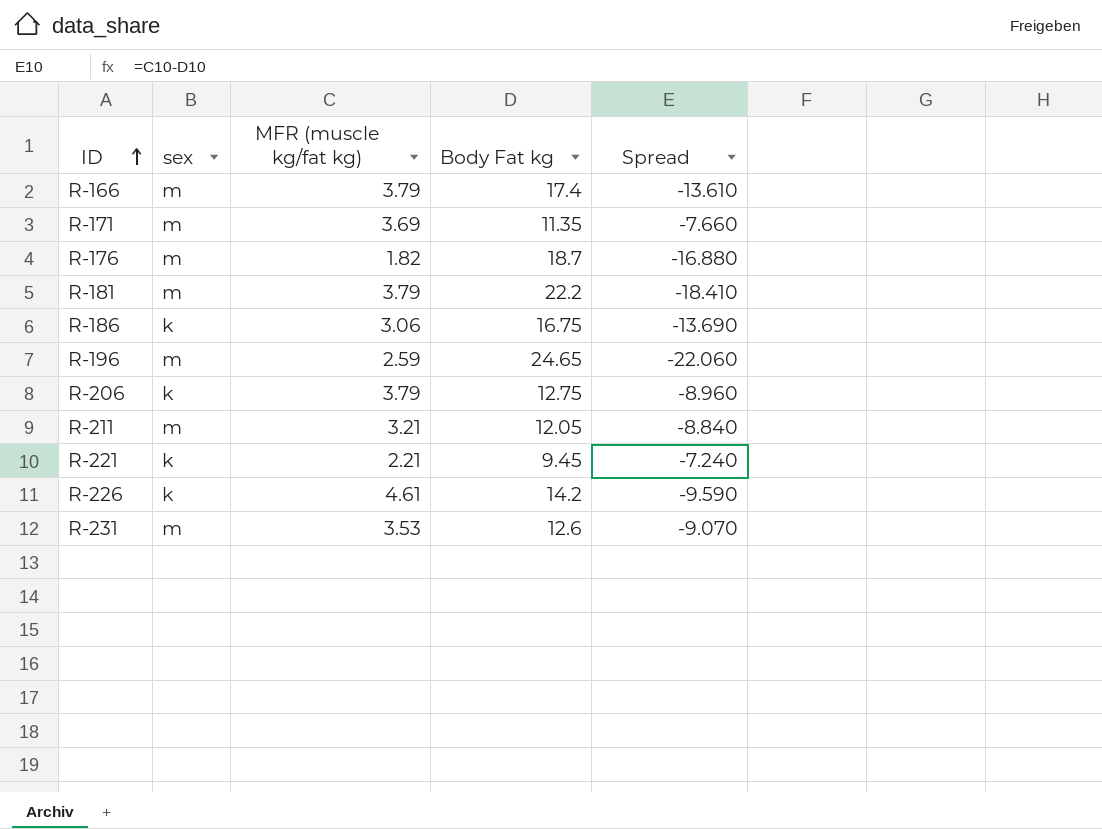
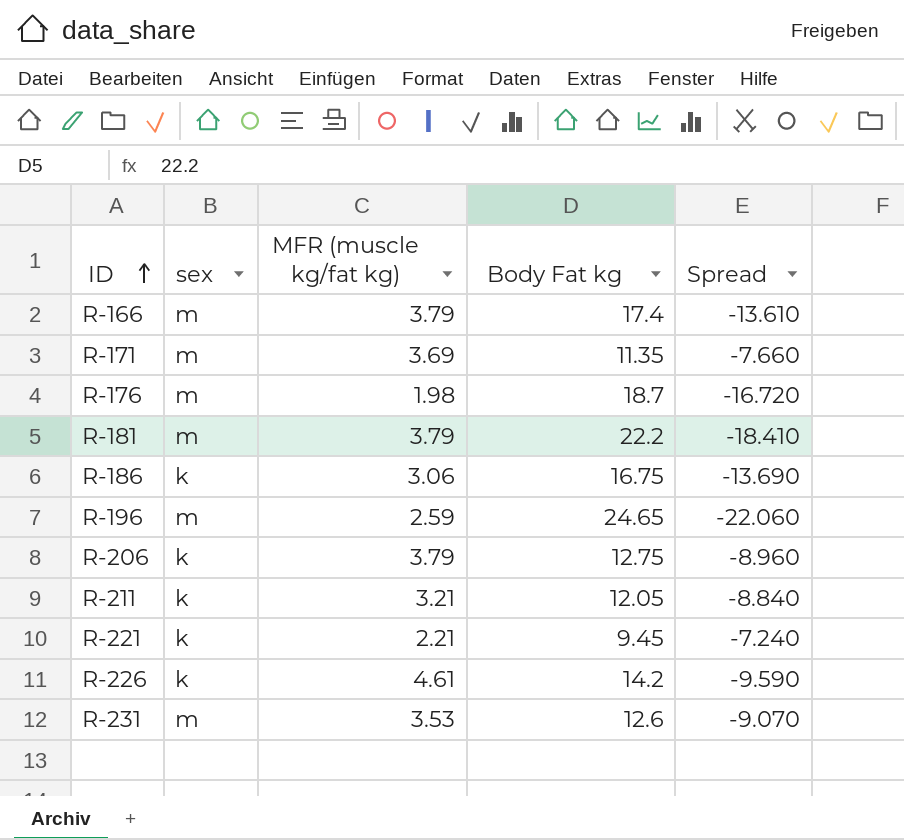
R-176 | MFR (muscle kg/fat kg): 1.82 -> 1.98
R-176 | Spread: -16.880 -> -16.720
R-211 | sex: m -> k

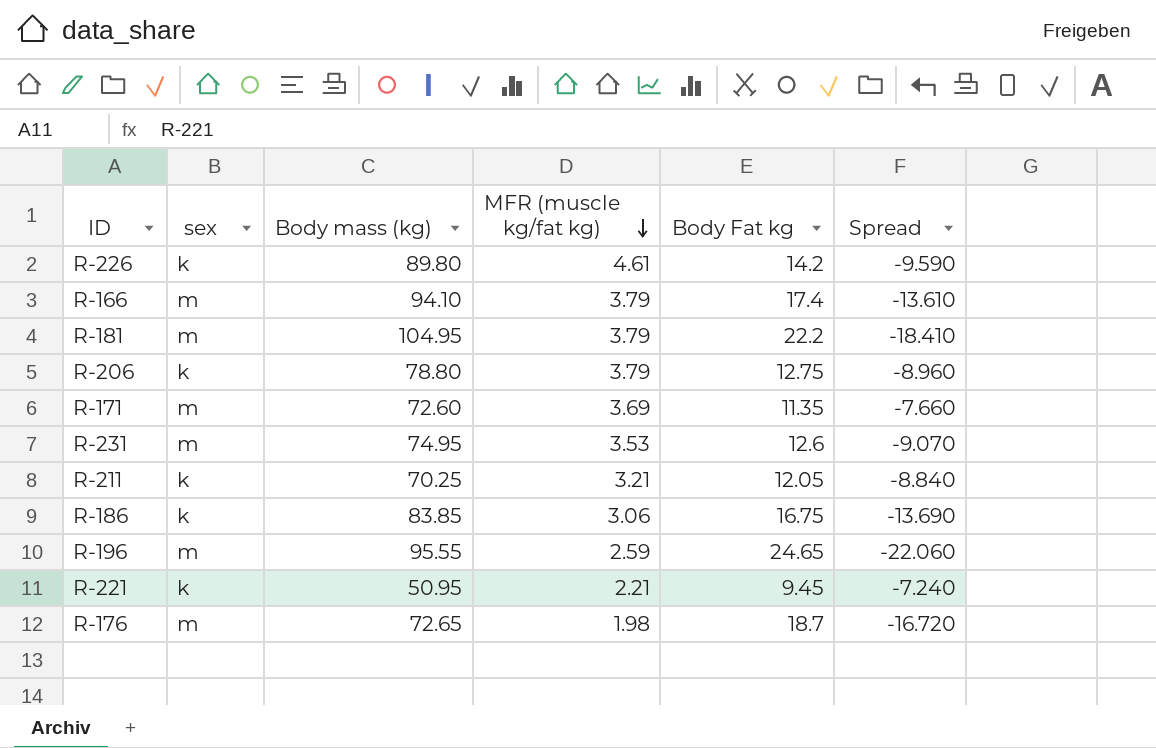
row order: ID ascending -> MFR (muscle kg/fat kg) descending
column Body mass (kg) | position: none -> 3

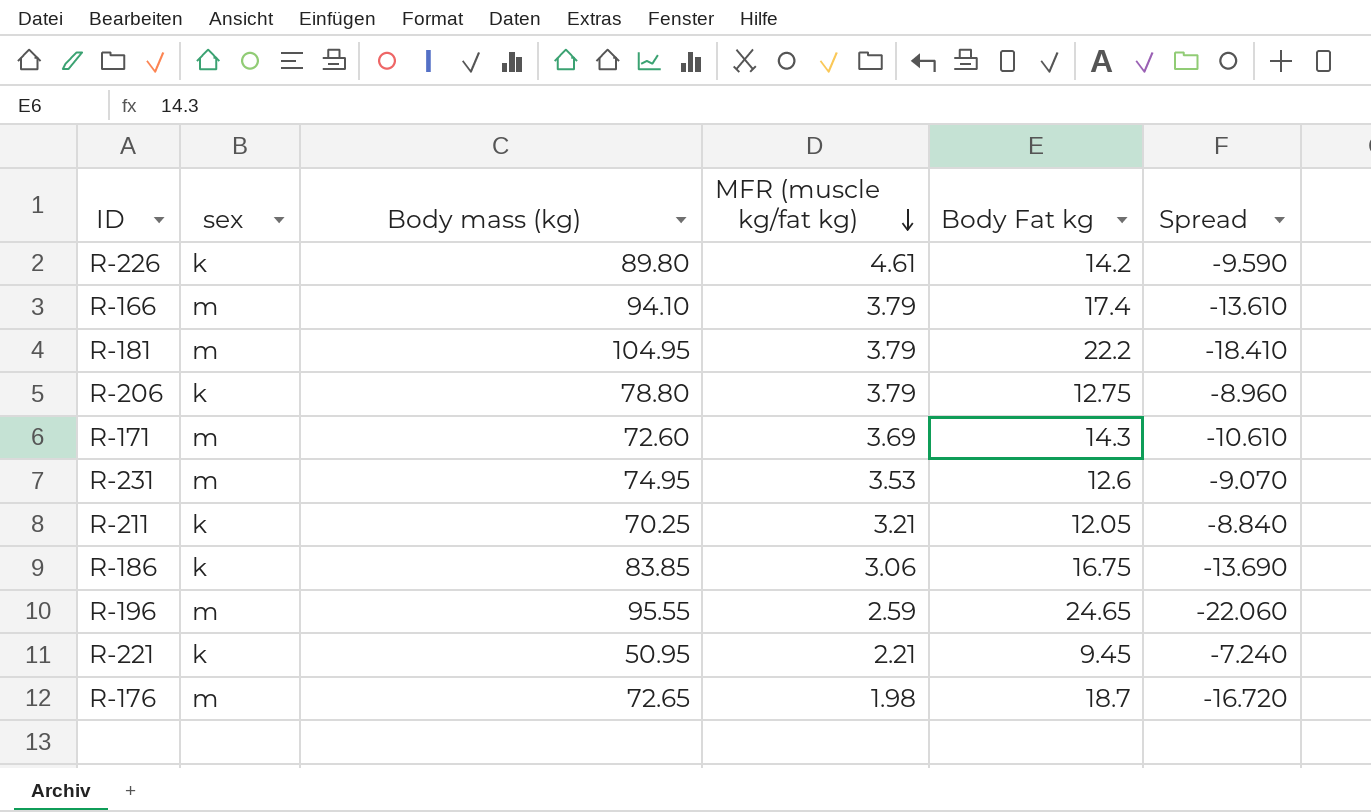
R-171 | Body Fat kg: 11.35 -> 14.3
R-171 | Spread: -7.660 -> -10.610

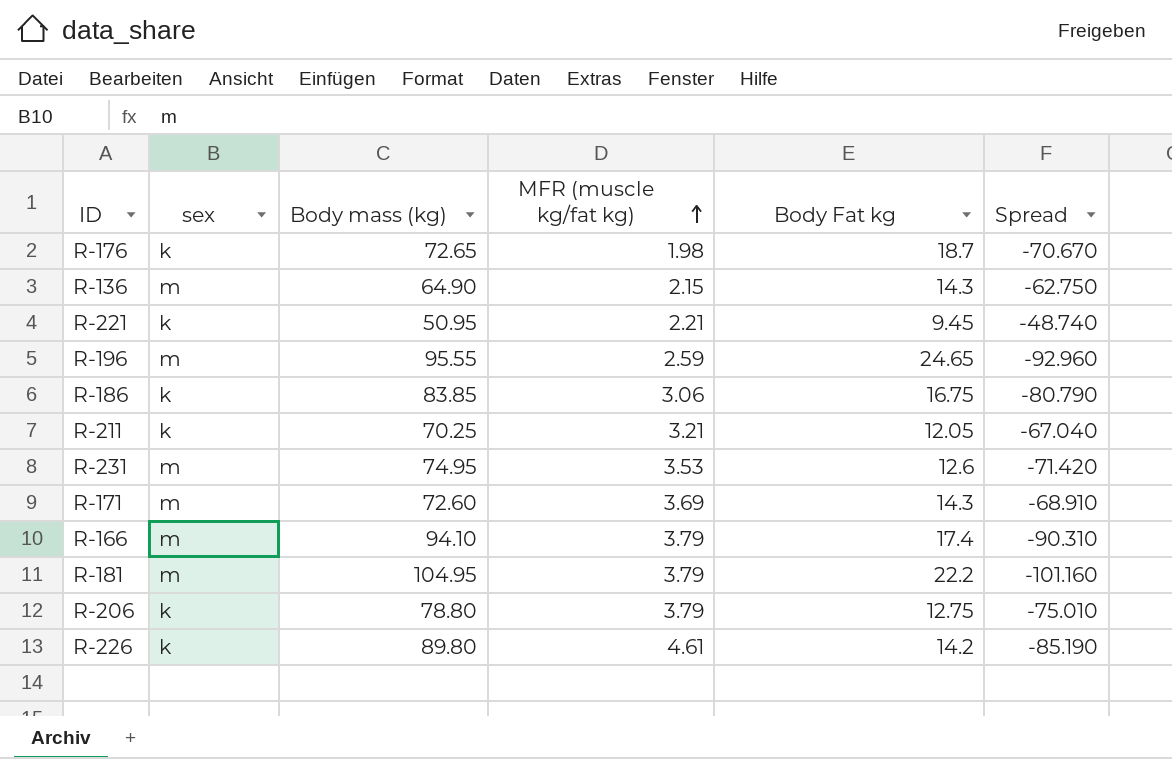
row order: MFR (muscle kg/fat kg) descending -> MFR (muscle kg/fat kg) ascending
column Spread | formula: [MFR (muscle kg/fat kg)] - [Body Fat kg] -> [MFR (muscle kg/fat kg)] - [Body mass (kg)]
R-176 | sex: m -> k
row R-136: none -> m | 64.90 | 2.15 | 14.3 | -62.750

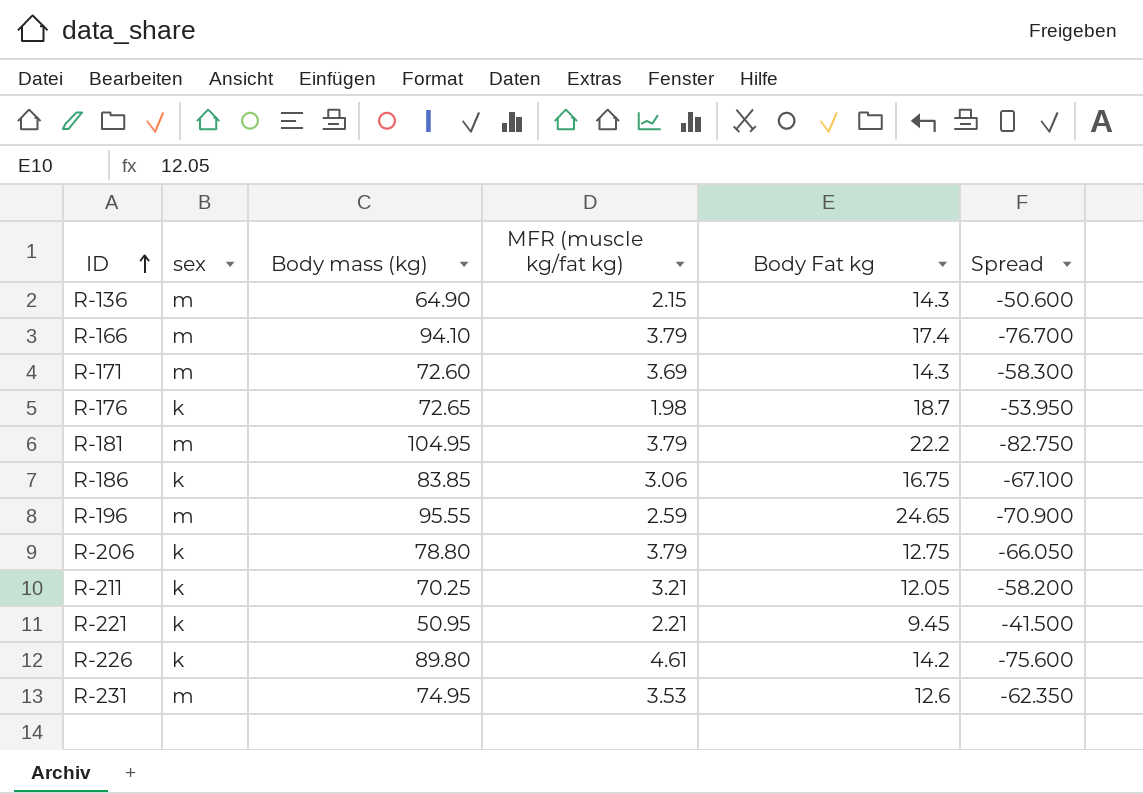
row order: MFR (muscle kg/fat kg) ascending -> ID ascending
column Spread | formula: [MFR (muscle kg/fat kg)] - [Body mass (kg)] -> [Body Fat kg] - [Body mass (kg)]

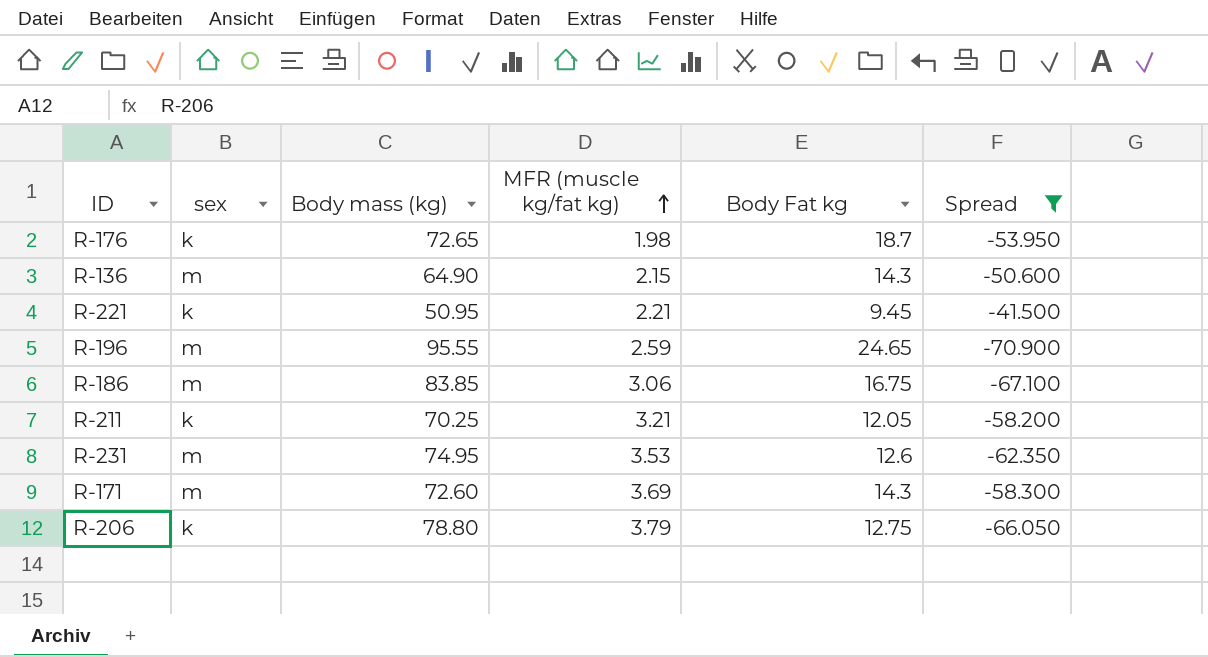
filter: none -> Spread >= -70.900
row order: ID ascending -> MFR (muscle kg/fat kg) ascending
R-186 | sex: k -> m

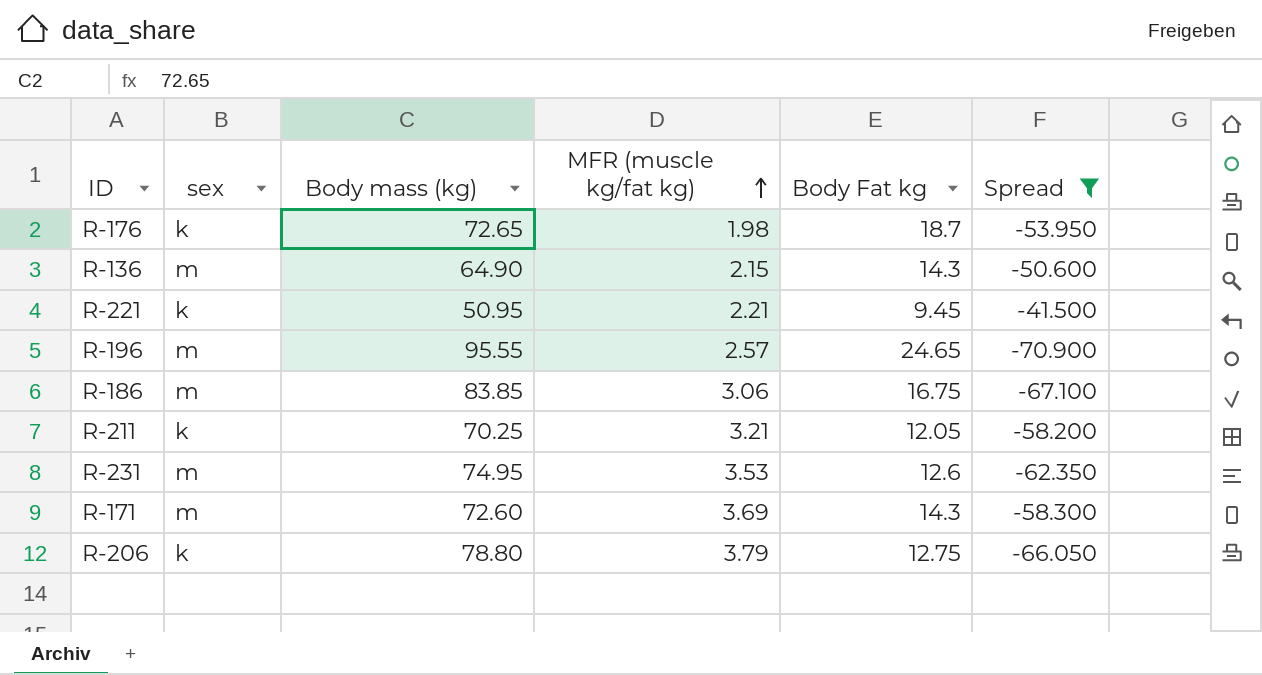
R-196 | MFR (muscle kg/fat kg): 2.59 -> 2.57

